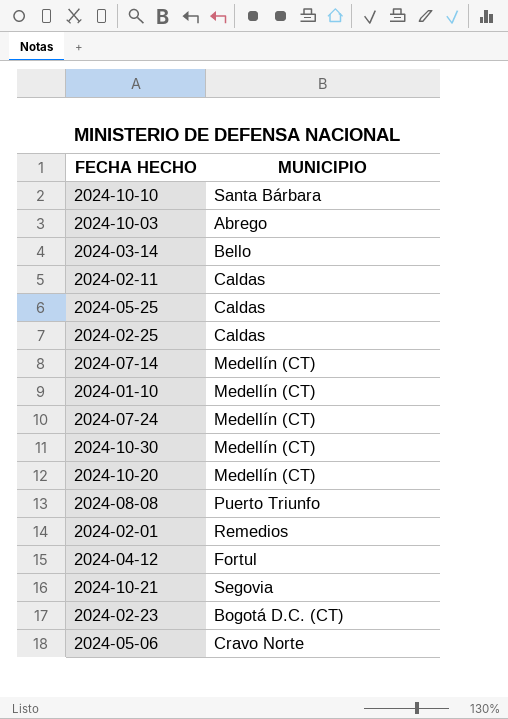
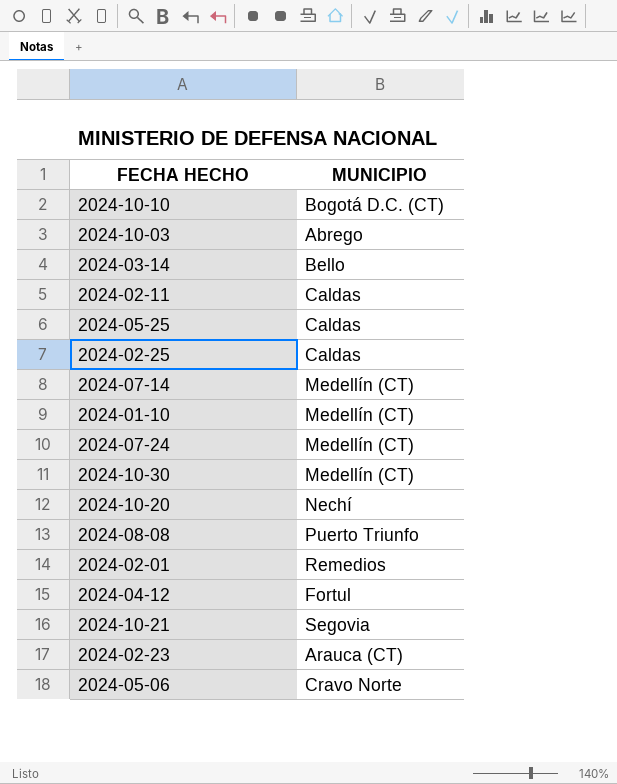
2024-10-10 | MUNICIPIO: Santa Bárbara -> Bogotá D.C. (CT)
2024-10-20 | MUNICIPIO: Medellín (CT) -> Nechí
2024-02-23 | MUNICIPIO: Bogotá D.C. (CT) -> Arauca (CT)

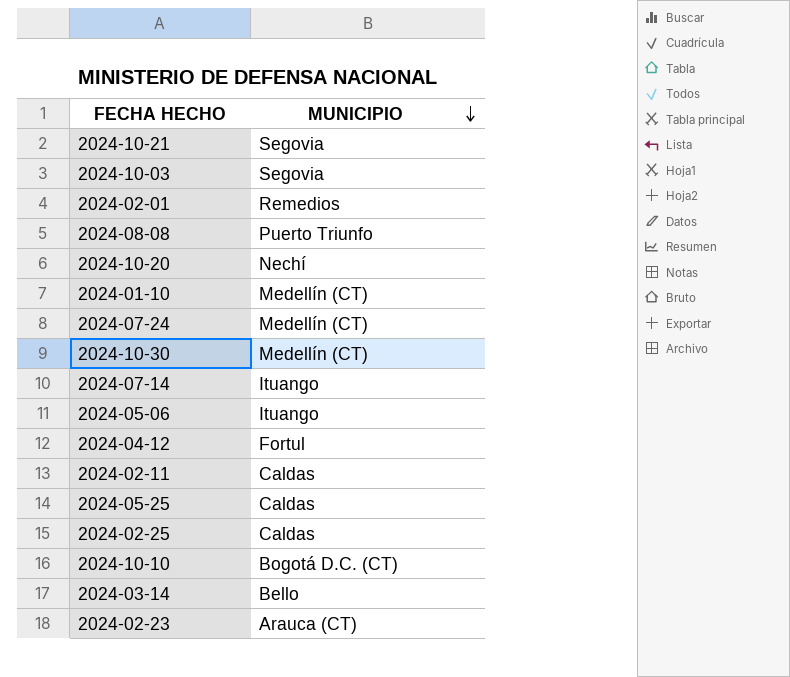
row order: none -> MUNICIPIO descending
2024-10-03 | MUNICIPIO: Abrego -> Segovia
2024-07-14 | MUNICIPIO: Medellín (CT) -> Ituango
2024-05-06 | MUNICIPIO: Cravo Norte -> Ituango

